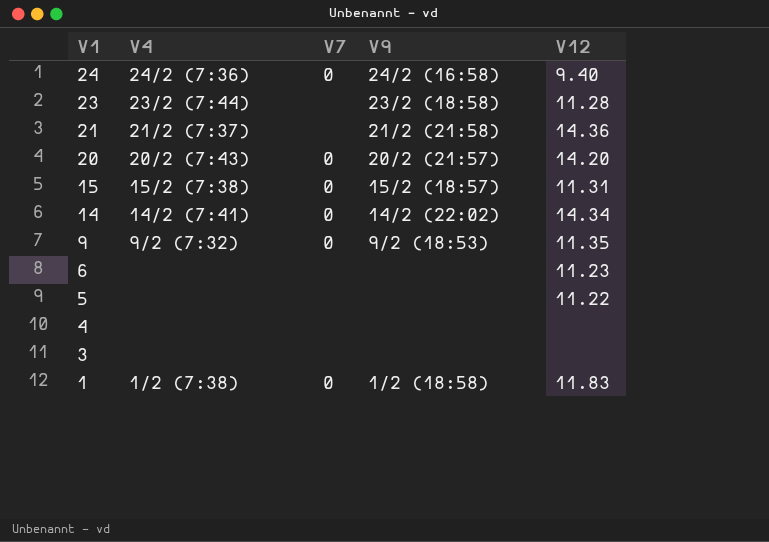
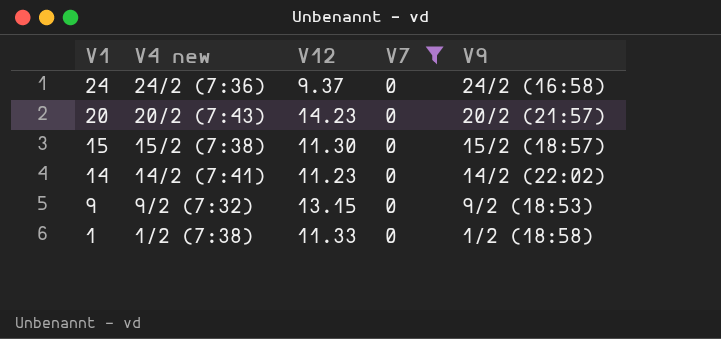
filter: none -> V7 = 0
column name: V4 -> V4 new
column V12 | position: 5 -> 3
24 | V12: 9.40 -> 9.37
20 | V12: 14.20 -> 14.23
15 | V12: 11.31 -> 11.30
14 | V12: 14.34 -> 11.23
9 | V12: 11.35 -> 13.15
1 | V12: 11.83 -> 11.33

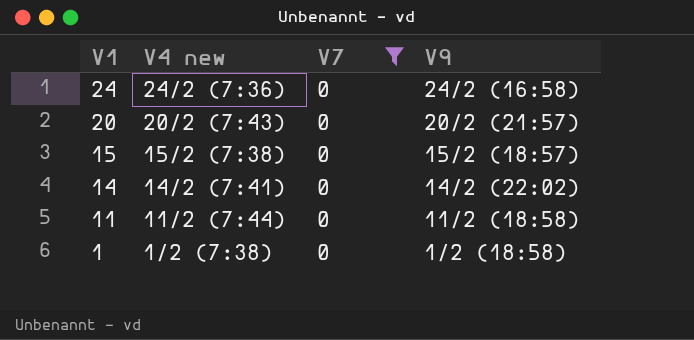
column V12 | position: 3 -> none
row 9: 9/2 (7:32) | 13.15 | 0 | 9/2 (18:53) -> none
row 11: none -> 11/2 (7:44) | 0 | 11/2 (18:58)

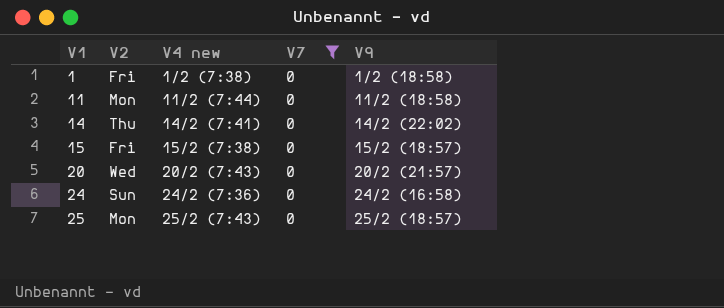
row order: V1 descending -> V1 ascending
column V2 | position: none -> 2
row 25: none -> Mon | 25/2 (7:43) | 0 | 25/2 (18:57)

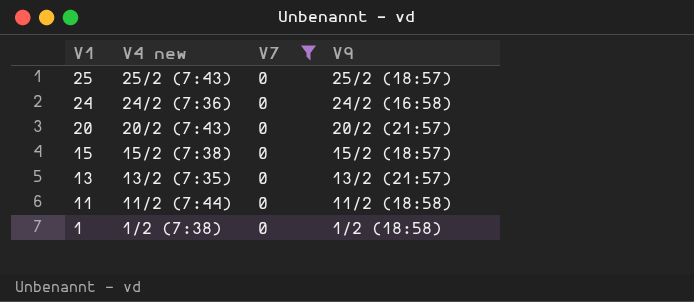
row order: V1 ascending -> V1 descending
column V2 | position: 2 -> none
row 14: Thu | 14/2 (7:41) | 0 | 14/2 (22:02) -> none
row 13: none -> 13/2 (7:35) | 0 | 13/2 (21:57)

